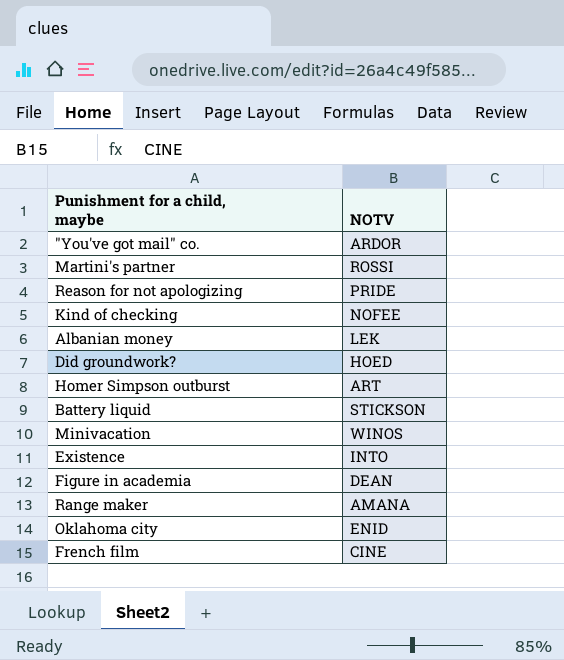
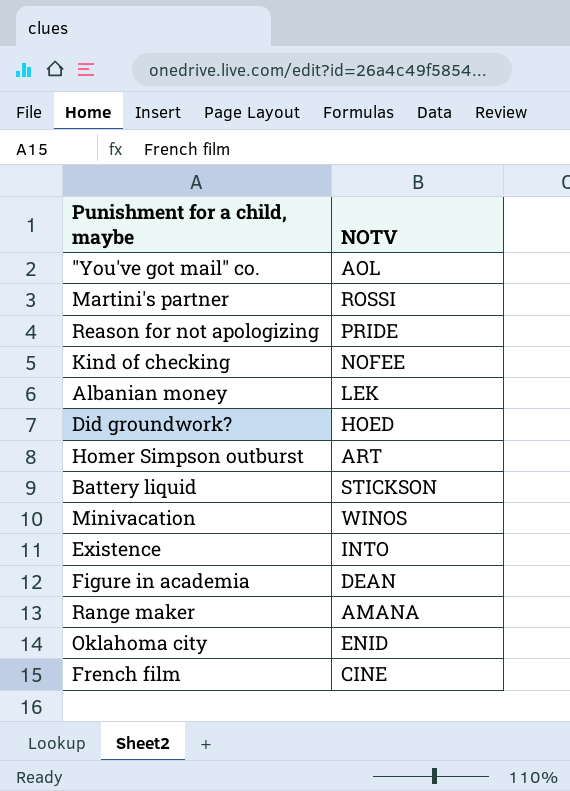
"You've got mail" co. | NOTV: ARDOR -> AOL

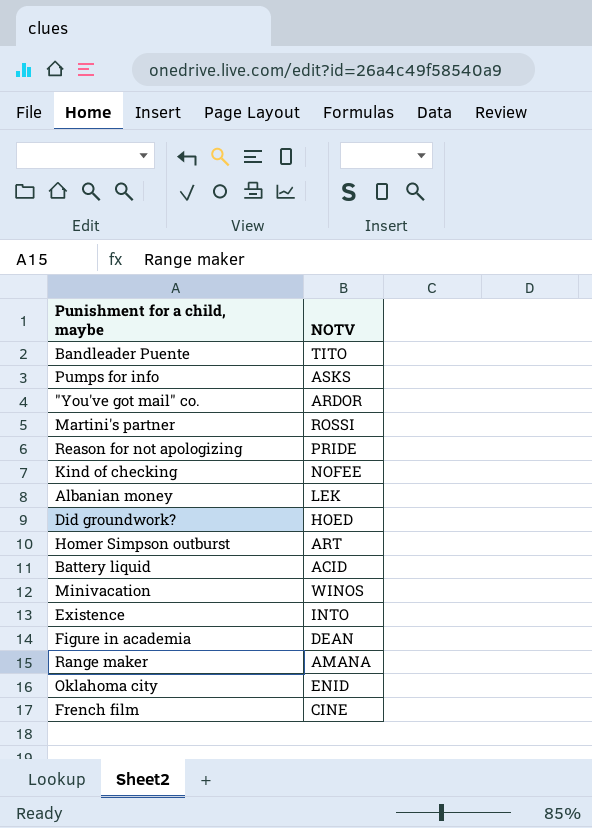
row Bandleader Puente: none -> TITO
row Pumps for info: none -> ASKS
"You've got mail" co. | NOTV: AOL -> ARDOR
Battery liquid | NOTV: STICKSON -> ACID

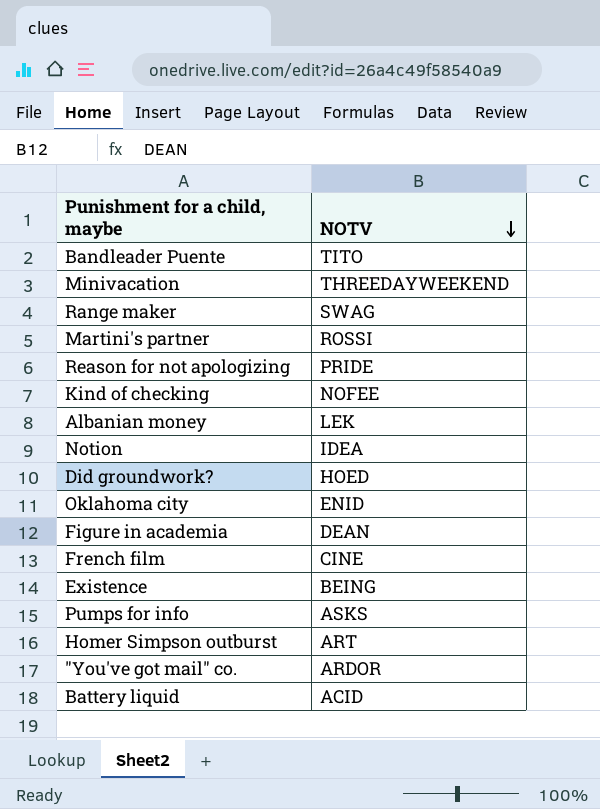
row order: none -> NOTV descending
Minivacation | NOTV: WINOS -> THREEDAYWEEKEND
Range maker | NOTV: AMANA -> SWAG
row Notion: none -> IDEA
Existence | NOTV: INTO -> BEING

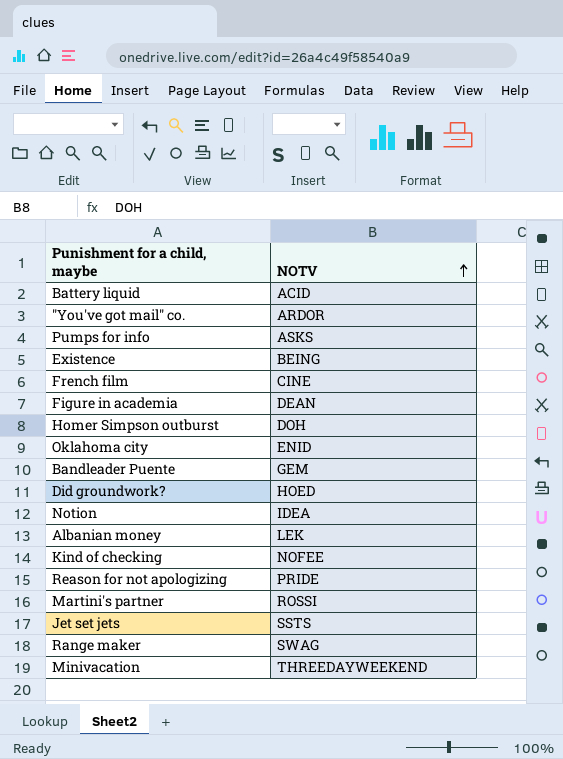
row order: NOTV descending -> NOTV ascending
Homer Simpson outburst | NOTV: ART -> DOH
Bandleader Puente | NOTV: TITO -> GEM
row Jet set jets: none -> SSTS

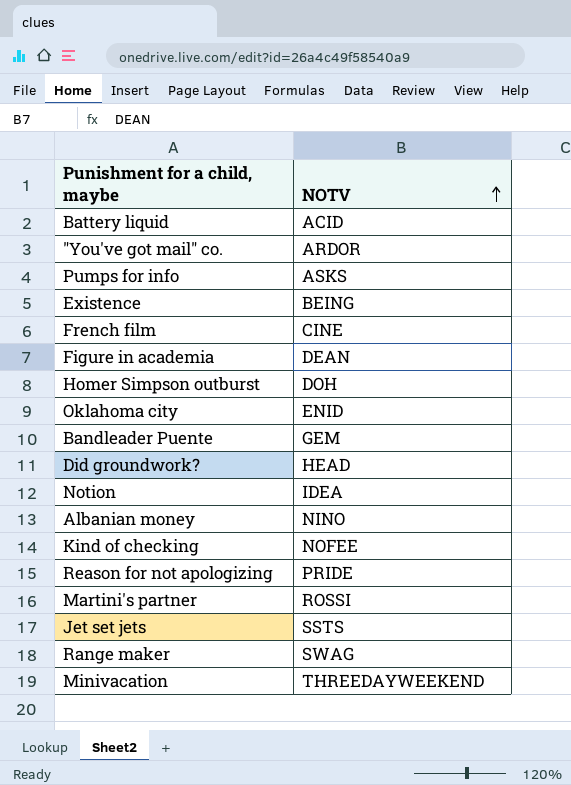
Did groundwork? | NOTV: HOED -> HEAD
Albanian money | NOTV: LEK -> NINO

